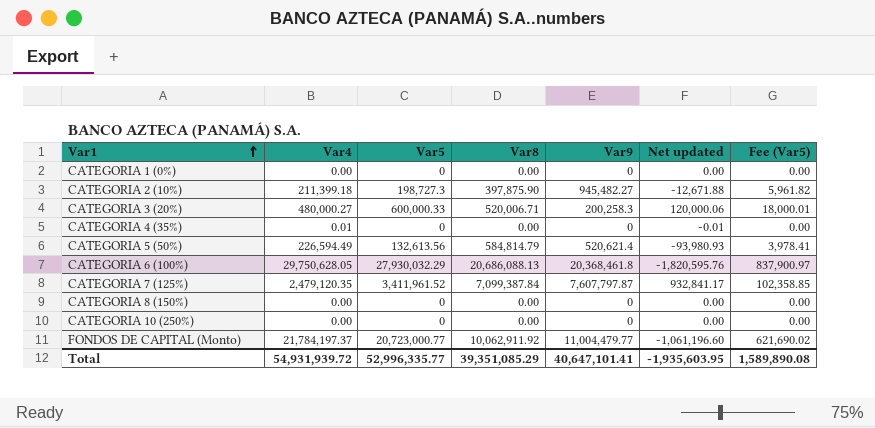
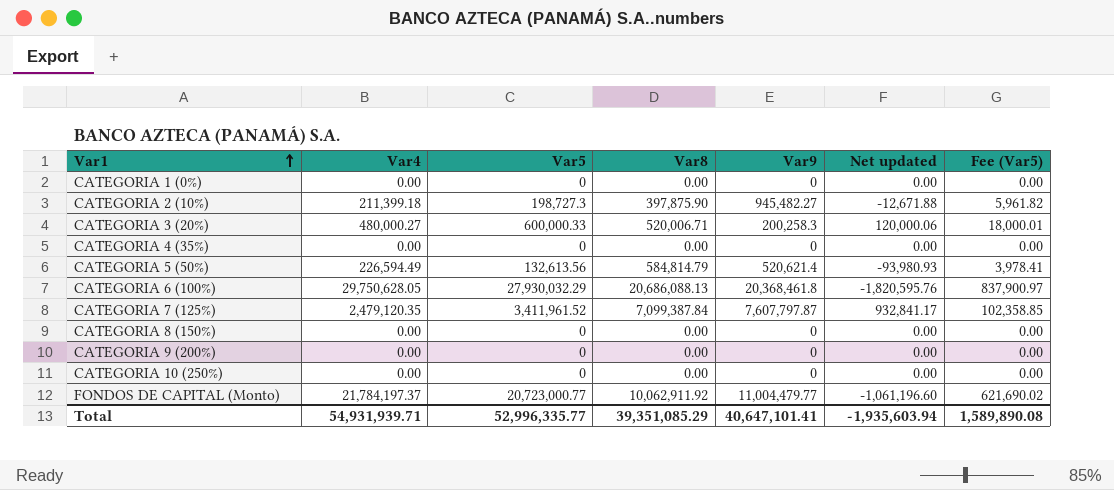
CATEGORIA 4 (35%) | Var4: 0.01 -> 0.00
CATEGORIA 4 (35%) | Net updated: -0.01 -> 0.00
row CATEGORIA 9 (200%): none -> 0.00 | 0 | 0.00 | 0 | 0.00 | 0.00
Total | Var4: 54,931,939.72 -> 54,931,939.71
Total | Net updated: -1,935,603.95 -> -1,935,603.94

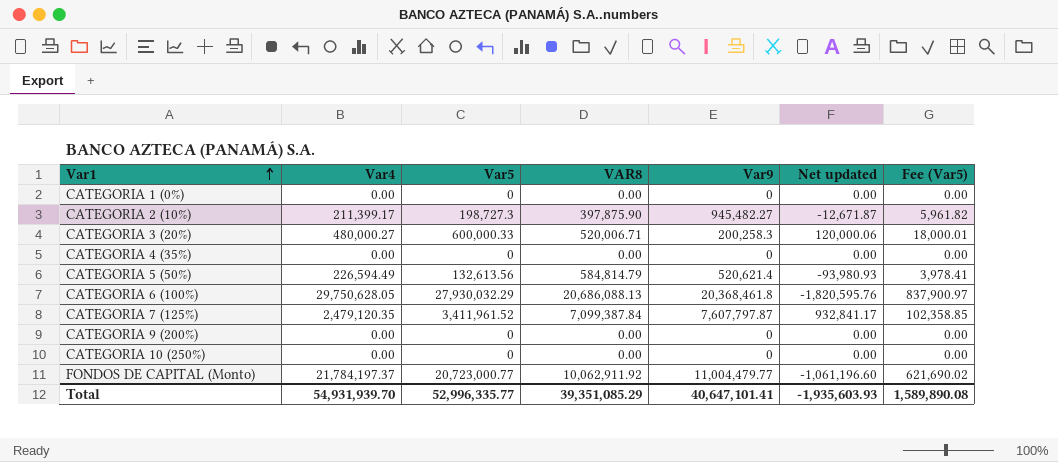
column name: Var8 -> VAR8
row CATEGORIA 8 (150%): 0.00 | 0 | 0.00 | 0 | 0.00 | 0.00 -> none
CATEGORIA 2 (10%) | Var4: 211,399.18 -> 211,399.17
CATEGORIA 2 (10%) | Net updated: -12,671.88 -> -12,671.87
Total | Var4: 54,931,939.71 -> 54,931,939.70
Total | Net updated: -1,935,603.94 -> -1,935,603.93

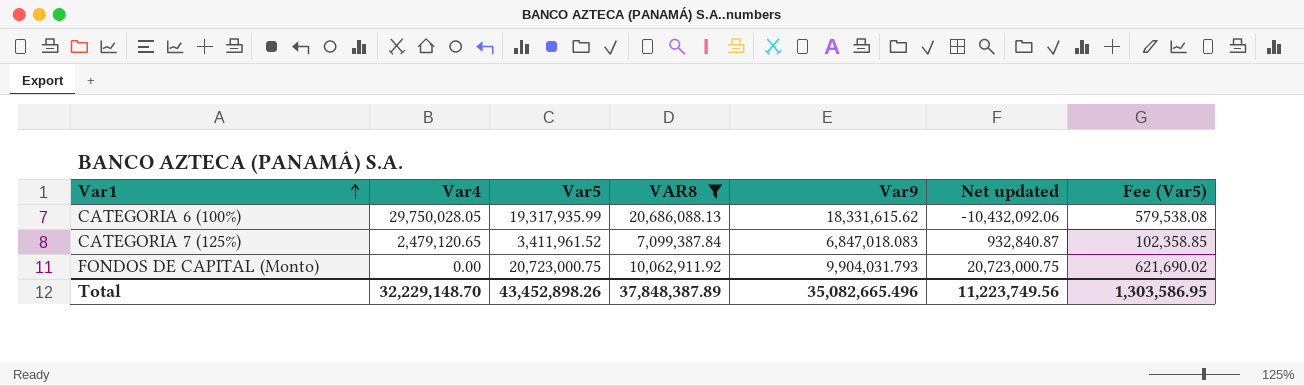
filter: none -> VAR8 >= 7,099,387.84
CATEGORIA 6 (100%) | Var4: 29,750,628.05 -> 29,750,028.05
CATEGORIA 6 (100%) | Var5: 27,930,032.29 -> 19,317,935.99
CATEGORIA 6 (100%) | Var9: 20,368,461.8 -> 18,331,615.62
CATEGORIA 6 (100%) | Net updated: -1,820,595.76 -> -10,432,092.06
CATEGORIA 6 (100%) | Fee (Var5): 837,900.97 -> 579,538.08
CATEGORIA 7 (125%) | Var4: 2,479,120.35 -> 2,479,120.65
CATEGORIA 7 (125%) | Var9: 7,607,797.87 -> 6,847,018.083
CATEGORIA 7 (125%) | Net updated: 932,841.17 -> 932,840.87
FONDOS DE CAPITAL (Monto) | Var4: 21,784,197.37 -> 0.00
FONDOS DE CAPITAL (Monto) | Var5: 20,723,000.77 -> 20,723,000.75
FONDOS DE CAPITAL (Monto) | Var9: 11,004,479.77 -> 9,904,031.793
FONDOS DE CAPITAL (Monto) | Net updated: -1,061,196.60 -> 20,723,000.75
Total | Var4: 54,931,939.70 -> 32,229,148.70
Total | Var5: 52,996,335.77 -> 43,452,898.26
Total | VAR8: 39,351,085.29 -> 37,848,387.89
Total | Var9: 40,647,101.41 -> 35,082,665.496
Total | Net updated: -1,935,603.93 -> 11,223,749.56
Total | Fee (Var5): 1,589,890.08 -> 1,303,586.95

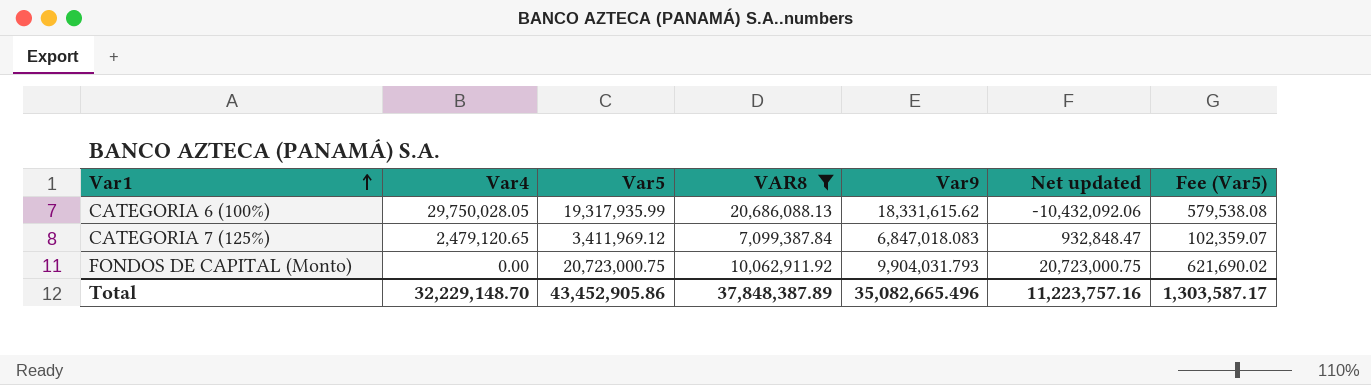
CATEGORIA 7 (125%) | Var5: 3,411,961.52 -> 3,411,969.12
CATEGORIA 7 (125%) | Net updated: 932,840.87 -> 932,848.47
CATEGORIA 7 (125%) | Fee (Var5): 102,358.85 -> 102,359.07
Total | Var5: 43,452,898.26 -> 43,452,905.86
Total | Net updated: 11,223,749.56 -> 11,223,757.16
Total | Fee (Var5): 1,303,586.95 -> 1,303,587.17

